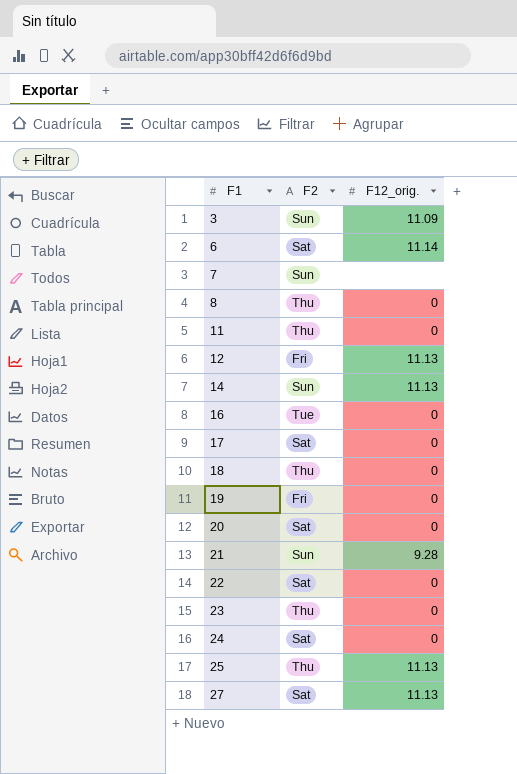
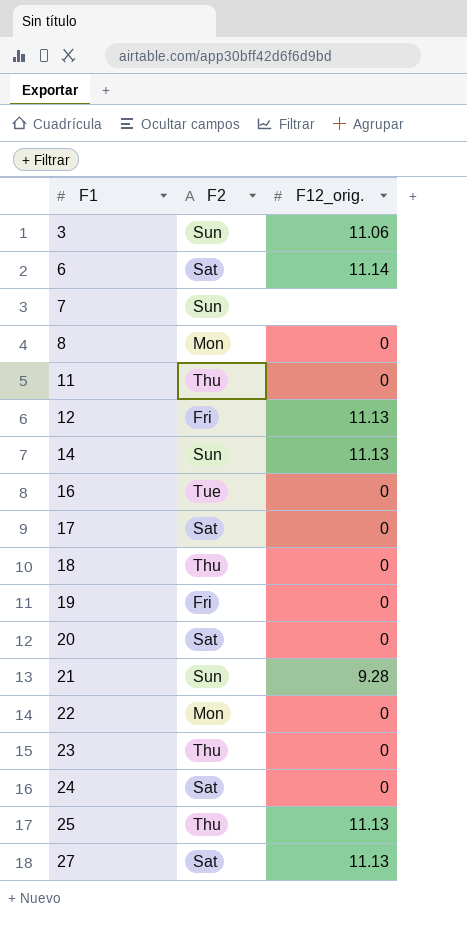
3 | F12_orig.: 11.09 -> 11.06
8 | F2: Thu -> Mon
22 | F2: Sat -> Mon

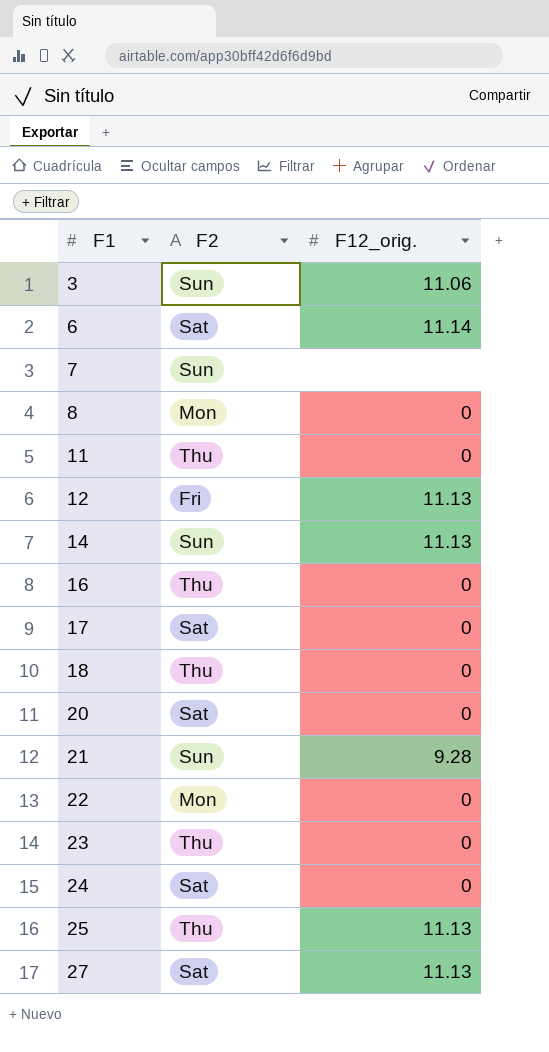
row 19: Fri | 0 -> none
16 | F2: Tue -> Thu

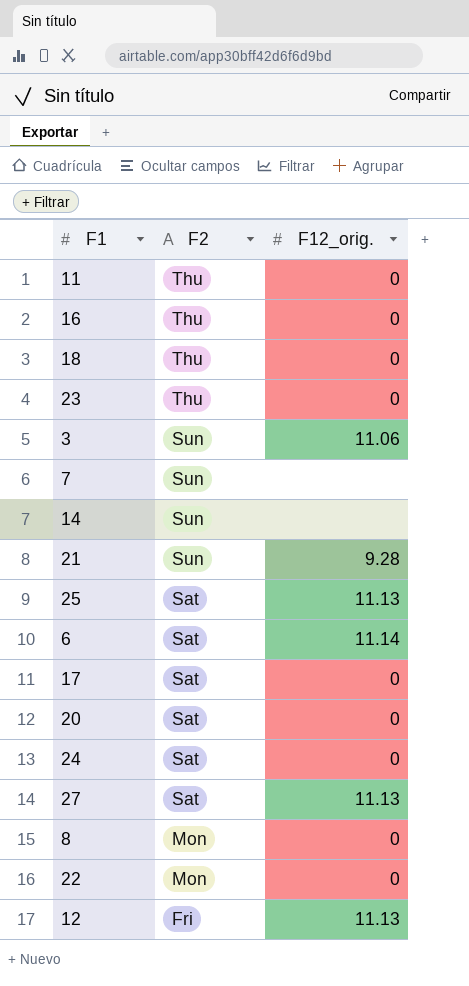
row order: F1 ascending -> F2 descending
14 | F12_orig.: 11.13 -> none
25 | F2: Thu -> Sat

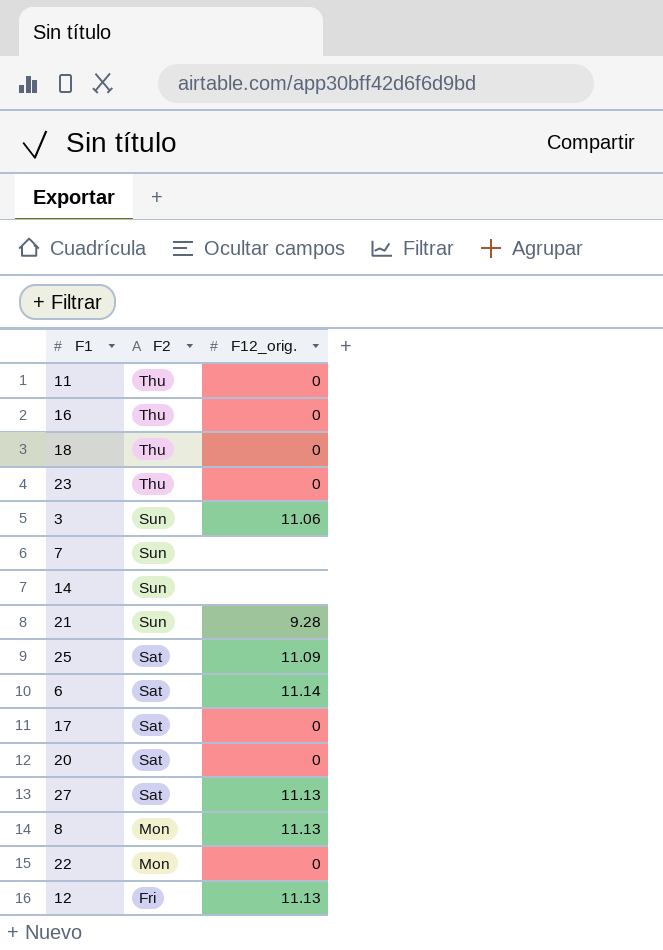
row 24: Sat | 0 -> none
25 | F12_orig.: 11.13 -> 11.09
8 | F12_orig.: 0 -> 11.13

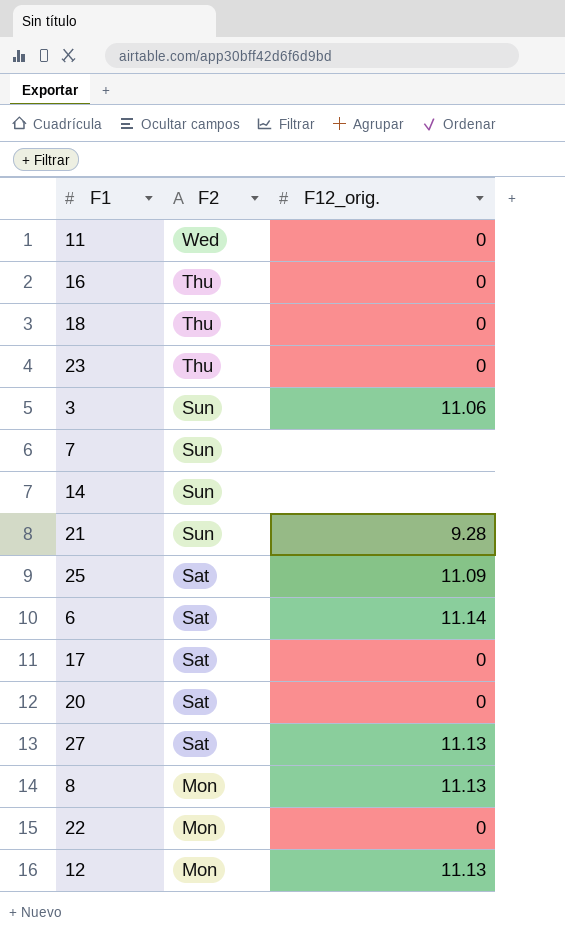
11 | F2: Thu -> Wed
12 | F2: Fri -> Mon

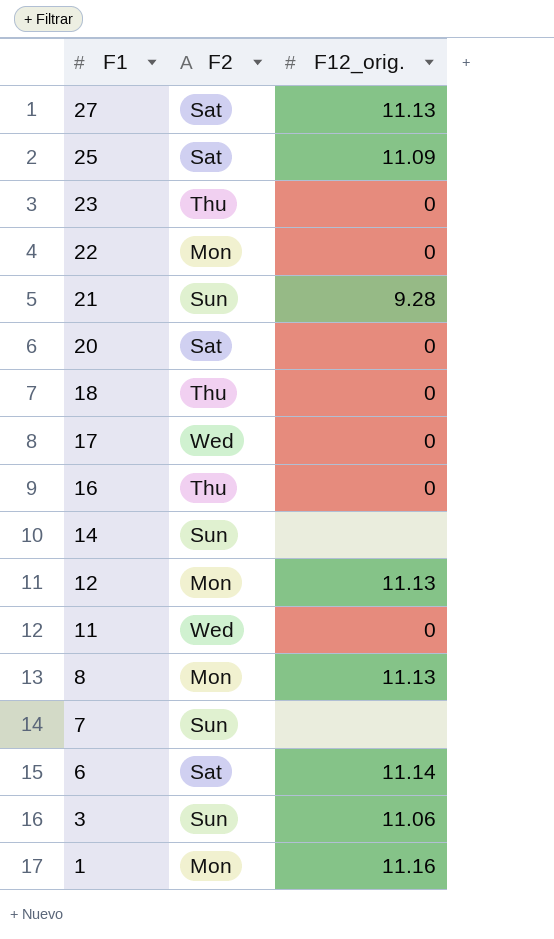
row order: F2 descending -> F1 descending
17 | F2: Sat -> Wed
row 1: none -> Mon | 11.16

